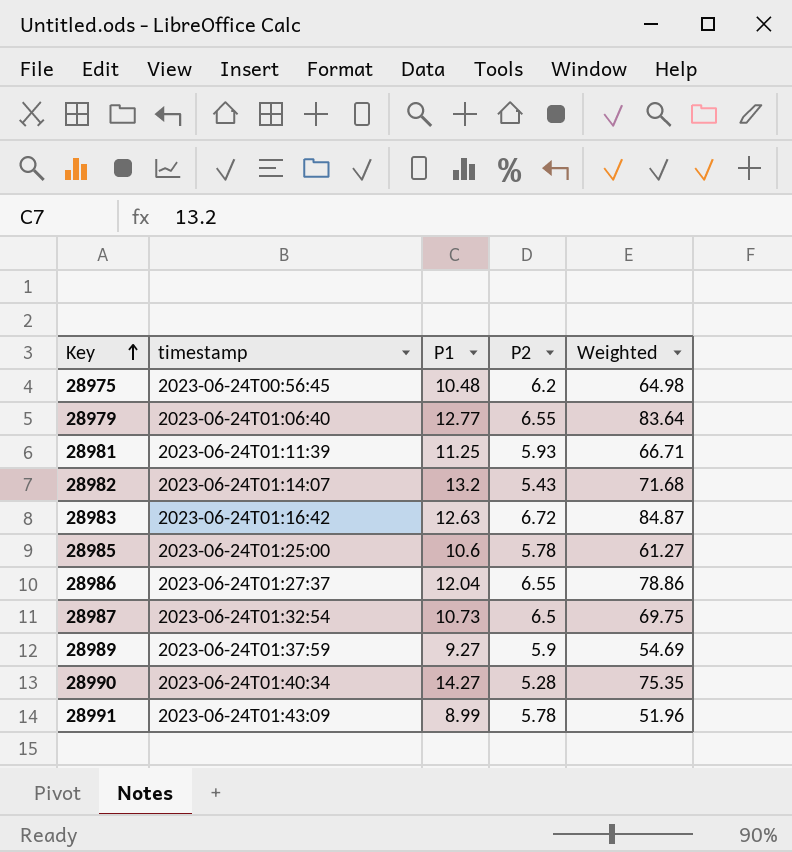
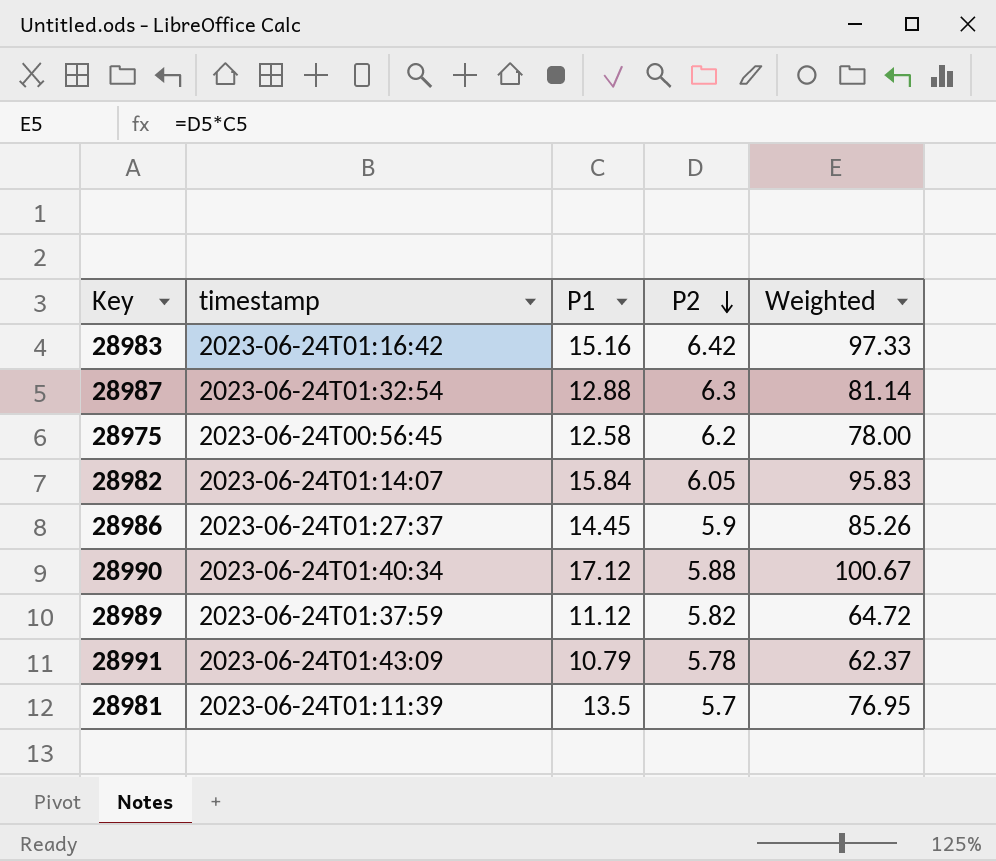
row order: Key ascending -> P2 descending
row 28979: 2023-06-24T01:06:40 | 12.77 | 6.55 | 83.64 -> none
row 28985: 2023-06-24T01:25:00 | 10.6 | 5.78 | 61.27 -> none
28983 | P1: 12.63 -> 15.16
28983 | P2: 6.72 -> 6.42
28983 | Weighted: 84.87 -> 97.33
28987 | P1: 10.73 -> 12.88
28987 | P2: 6.5 -> 6.3
28987 | Weighted: 69.75 -> 81.14
28975 | P1: 10.48 -> 12.58
28975 | Weighted: 64.98 -> 78.00
28982 | P1: 13.2 -> 15.84
28982 | P2: 5.43 -> 6.05
28982 | Weighted: 71.68 -> 95.83
28986 | P1: 12.04 -> 14.45
28986 | P2: 6.55 -> 5.9
28986 | Weighted: 78.86 -> 85.26
28990 | P1: 14.27 -> 17.12
28990 | P2: 5.28 -> 5.88
28990 | Weighted: 75.35 -> 100.67
28989 | P1: 9.27 -> 11.12
28989 | P2: 5.9 -> 5.82
28989 | Weighted: 54.69 -> 64.72
28991 | P1: 8.99 -> 10.79
28991 | Weighted: 51.96 -> 62.37
28981 | P1: 11.25 -> 13.5
28981 | P2: 5.93 -> 5.7
28981 | Weighted: 66.71 -> 76.95

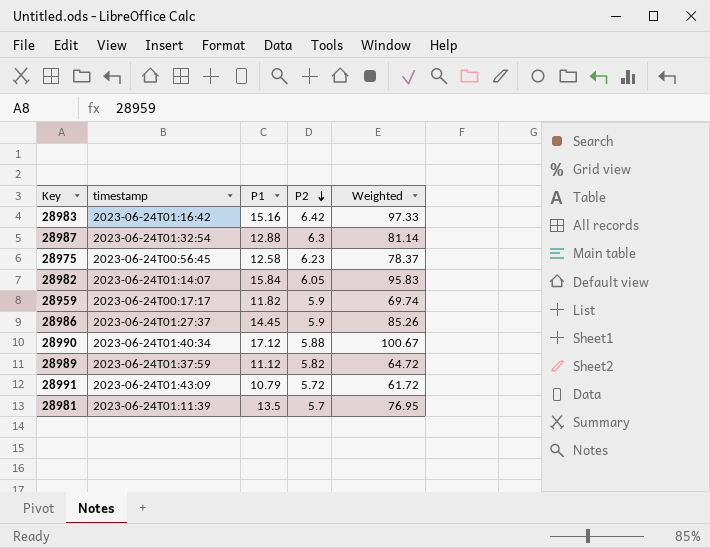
28975 | P2: 6.2 -> 6.23
28975 | Weighted: 78.00 -> 78.37
row 28959: none -> 2023-06-24T00:17:17 | 11.82 | 5.9 | 69.74
28991 | P2: 5.78 -> 5.72
28991 | Weighted: 62.37 -> 61.72

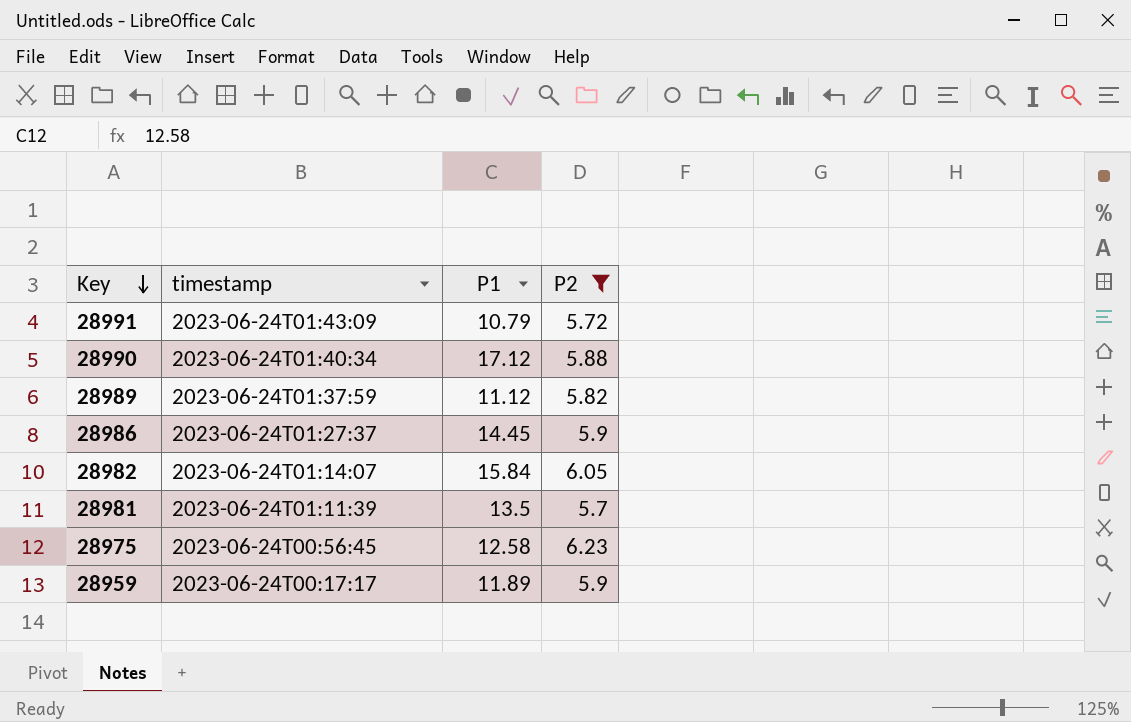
filter: none -> P2 <= 6.23
row order: P2 descending -> Key descending
column Weighted | formula: [P1] * [P2] -> none
28959 | P1: 11.82 -> 11.89

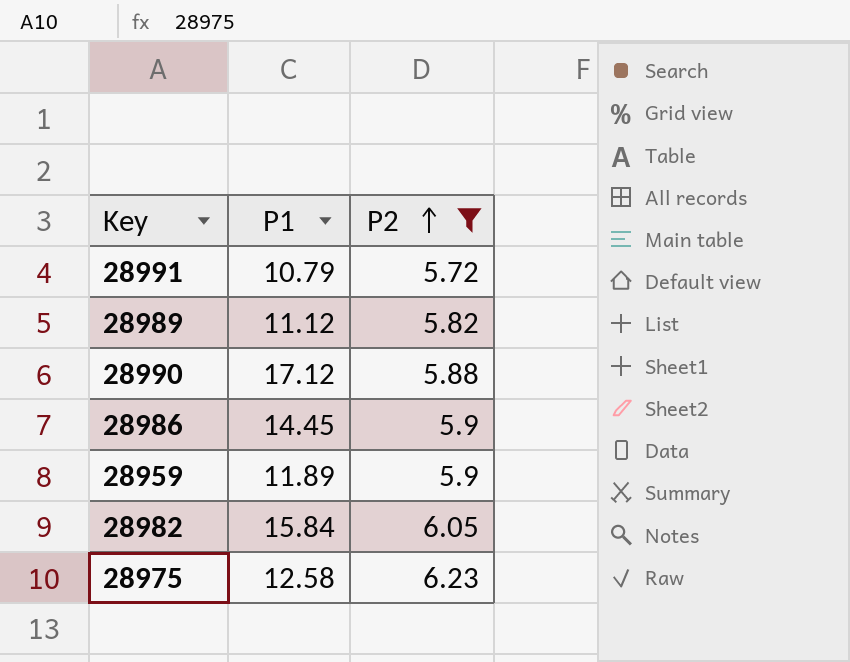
row order: Key descending -> P2 ascending
column timestamp | position: 2 -> none
row 28981: 2023-06-24T01:11:39 | 13.5 | 5.7 -> none

